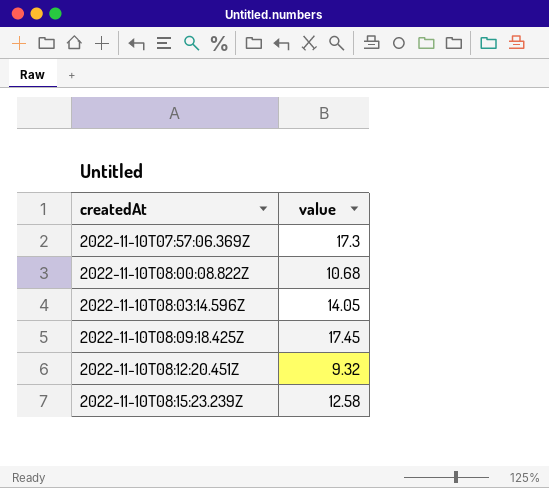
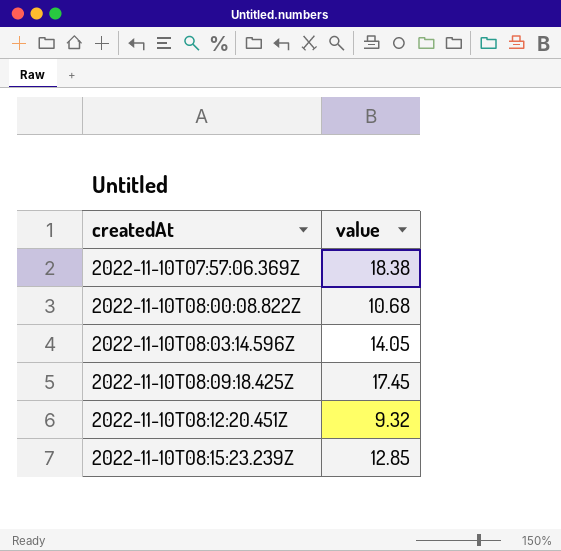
2022-11-10T07:57:06.369Z | value: 17.3 -> 18.38
2022-11-10T08:15:23.239Z | value: 12.58 -> 12.85

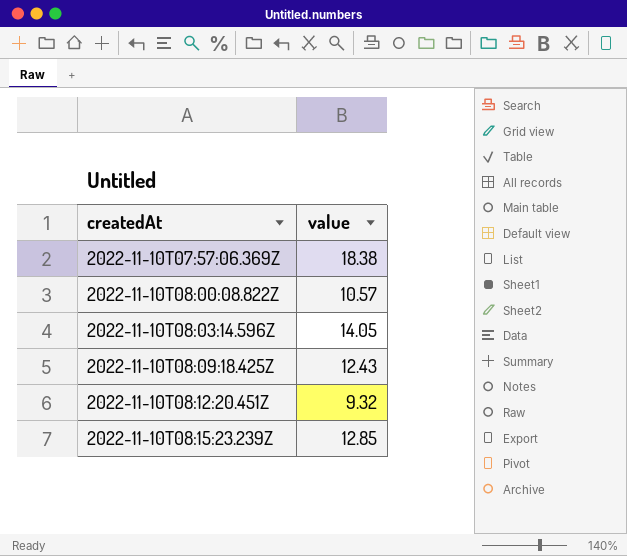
2022-11-10T08:00:08.822Z | value: 10.68 -> 10.57
2022-11-10T08:09:18.425Z | value: 17.45 -> 12.43

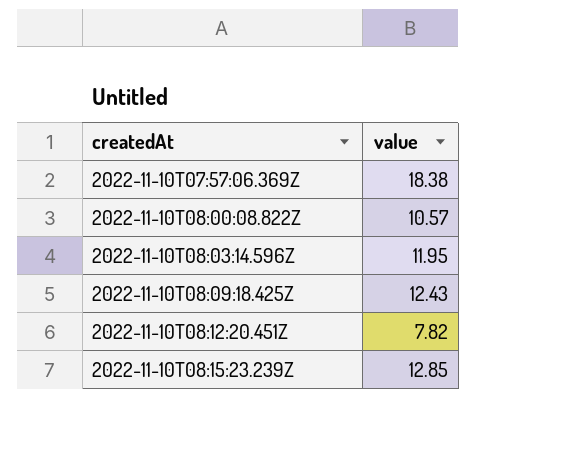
2022-11-10T08:03:14.596Z | value: 14.05 -> 11.95
2022-11-10T08:12:20.451Z | value: 9.32 -> 7.82

